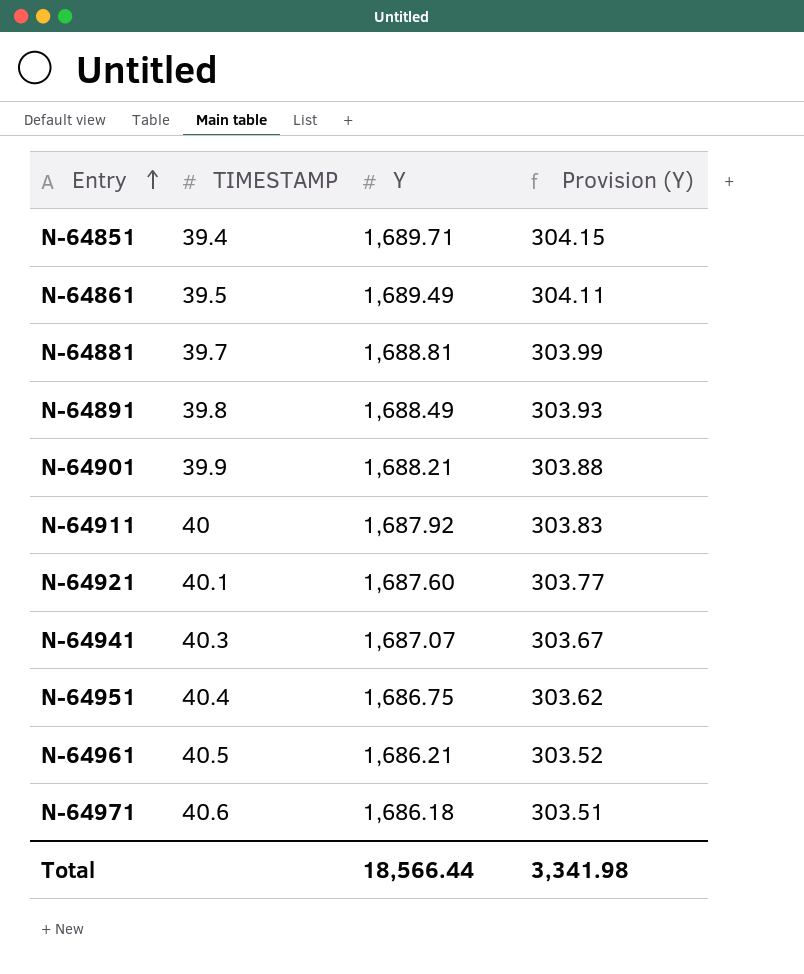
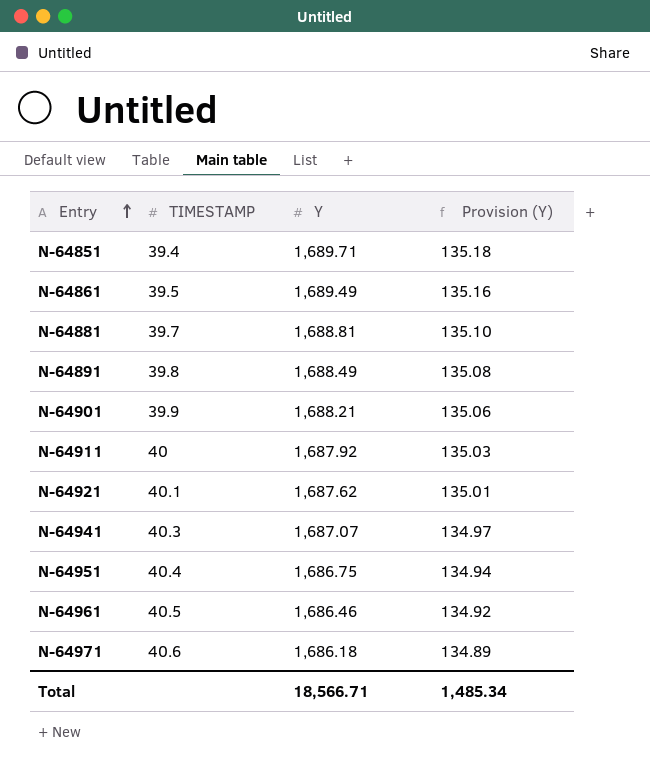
column Provision (Y) | formula: [Y] * 0.18 -> [Y] * 0.08
N-64921 | Y: 1,687.60 -> 1,687.62
N-64961 | Y: 1,686.21 -> 1,686.46
Total | Y: 18,566.44 -> 18,566.71
Total | Provision (Y): 3,341.98 -> 1,485.34

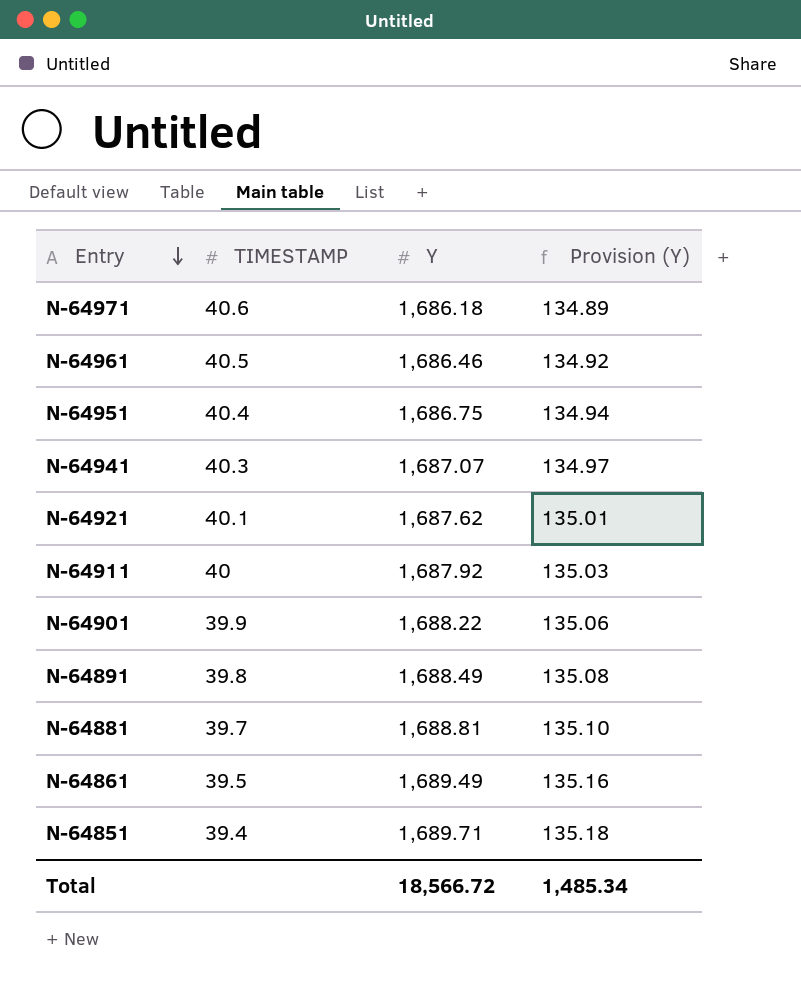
row order: Entry ascending -> Entry descending
N-64901 | Y: 1,688.21 -> 1,688.22
Total | Y: 18,566.71 -> 18,566.72

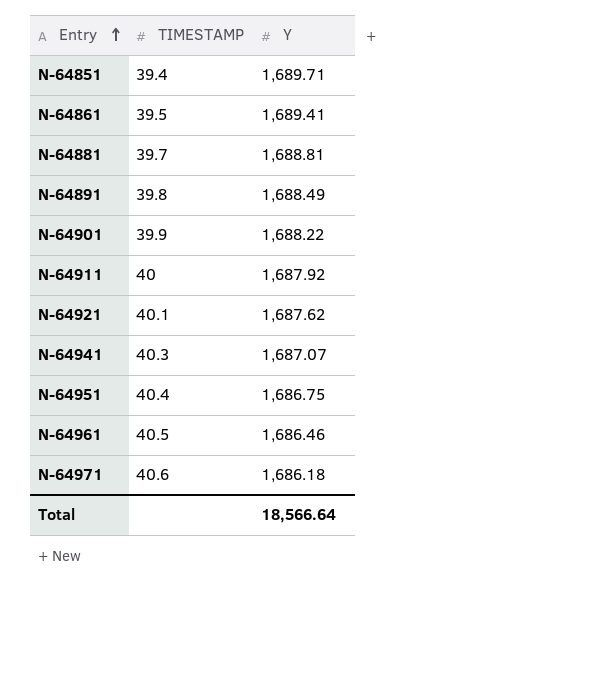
row order: Entry descending -> Entry ascending
column Provision (Y) | formula: [Y] * 0.08 -> none
N-64861 | Y: 1,689.49 -> 1,689.41
Total | Y: 18,566.72 -> 18,566.64

